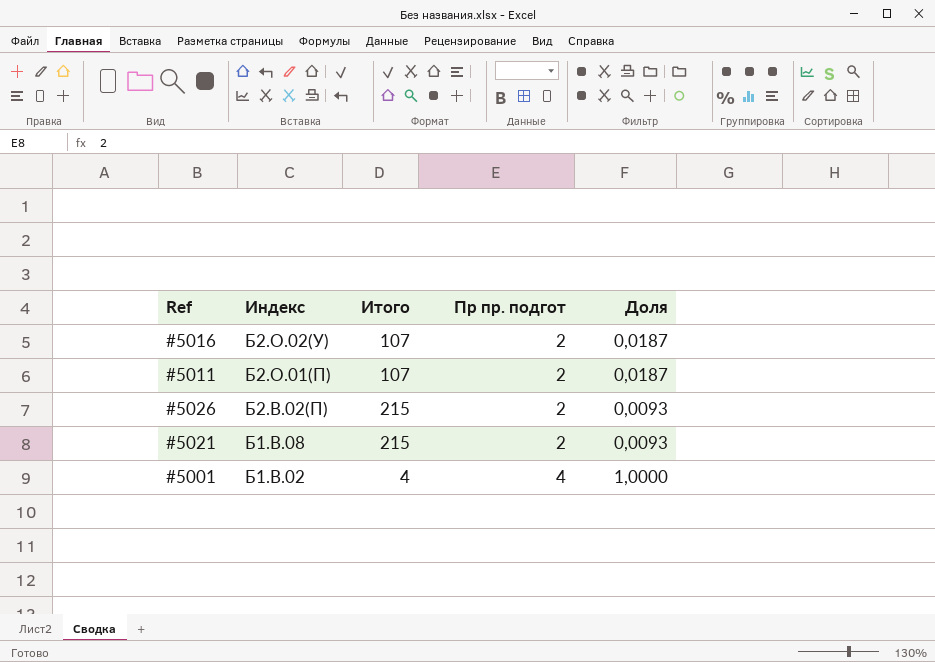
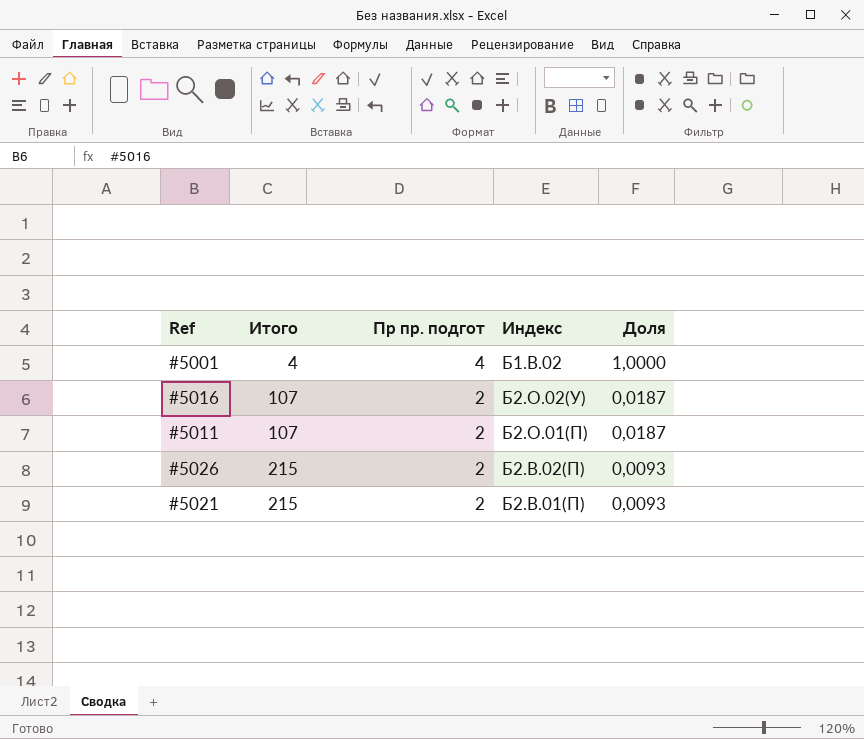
row order: Индекс descending -> Итого ascending
column Индекс | position: 2 -> 4
#5021 | Индекс: Б1.В.08 -> Б2.В.01(П)

